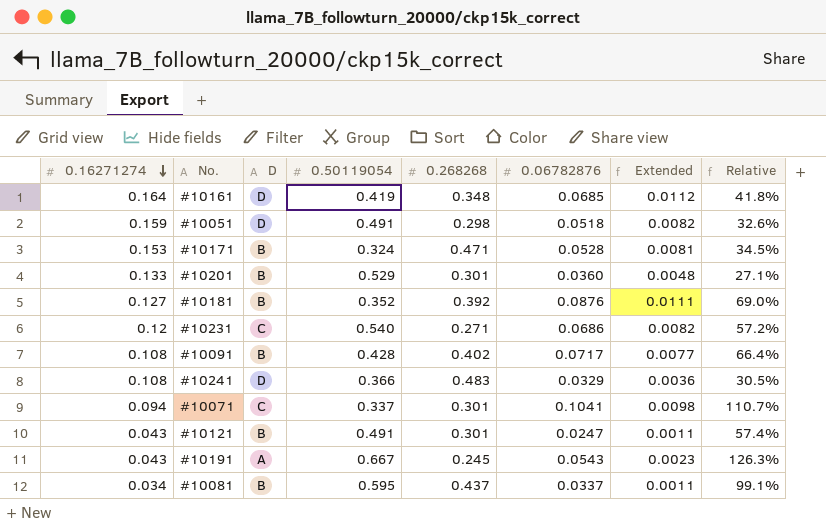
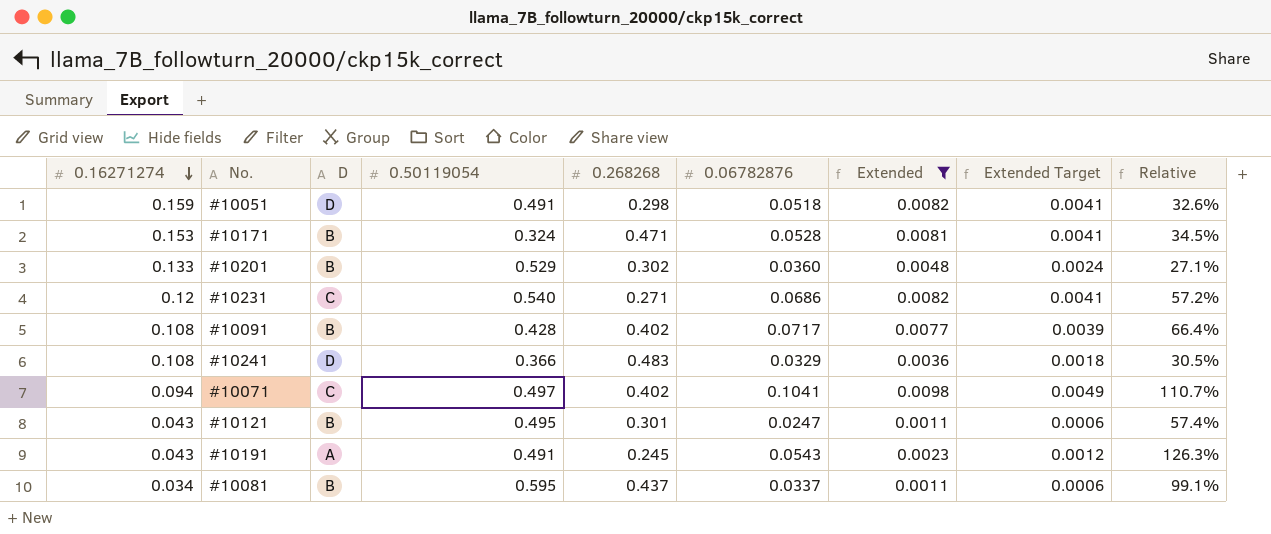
filter: none -> Extended <= 0.0098
column Extended Target | formula: none -> [Extended] * 0.5
#10201 | 0.268268: 0.301 -> 0.302
#10071 | 0.50119054: 0.337 -> 0.497
#10071 | 0.268268: 0.301 -> 0.402
#10121 | 0.50119054: 0.491 -> 0.495
#10191 | 0.50119054: 0.667 -> 0.491

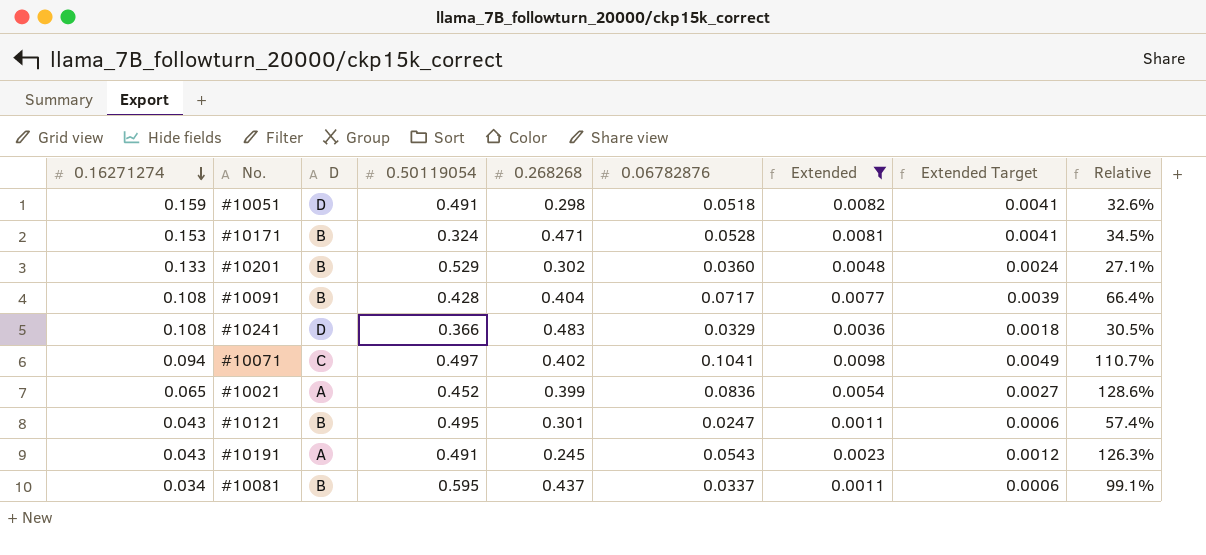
row #10231: 0.12 | C | 0.540 | 0.271 | 0.0686 | 0.0082 | 0.0041 | 57.2% -> none
#10091 | 0.268268: 0.402 -> 0.404
row #10021: none -> 0.065 | A | 0.452 | 0.399 | 0.0836 | 0.0054 | 0.0027 | 128.6%

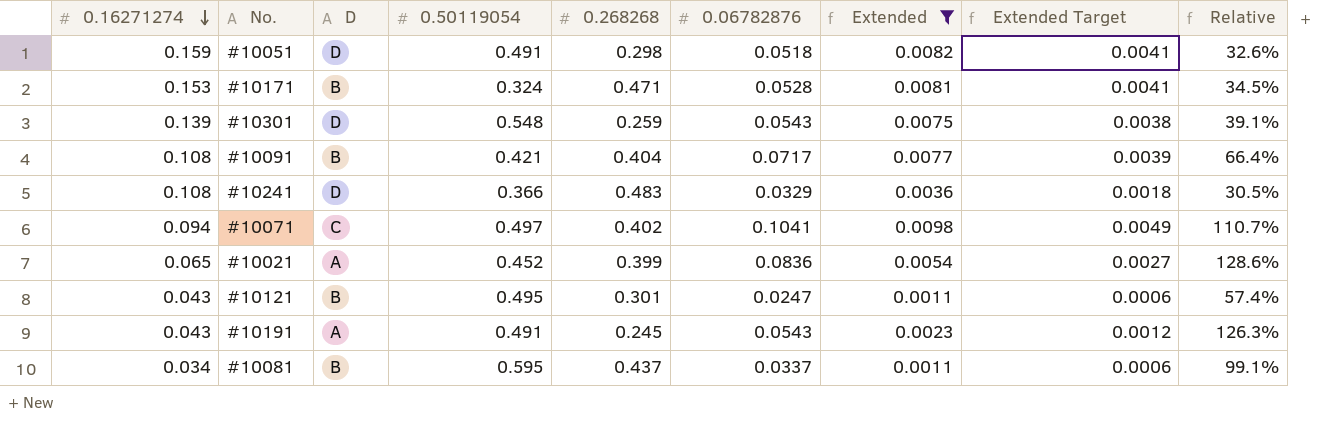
row #10201: 0.133 | B | 0.529 | 0.302 | 0.0360 | 0.0048 | 0.0024 | 27.1% -> none
row #10301: none -> 0.139 | D | 0.548 | 0.259 | 0.0543 | 0.0075 | 0.0038 | 39.1%
#10091 | 0.50119054: 0.428 -> 0.421

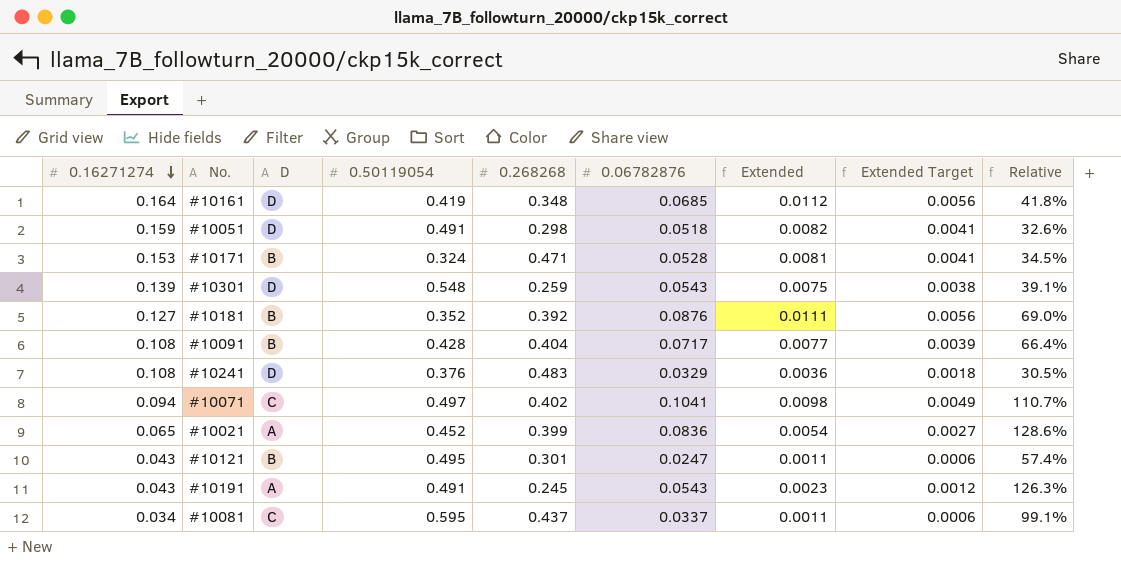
filter: Extended <= 0.0098 -> none
#10091 | 0.50119054: 0.421 -> 0.428
#10241 | 0.50119054: 0.366 -> 0.376
#10081 | D: B -> C

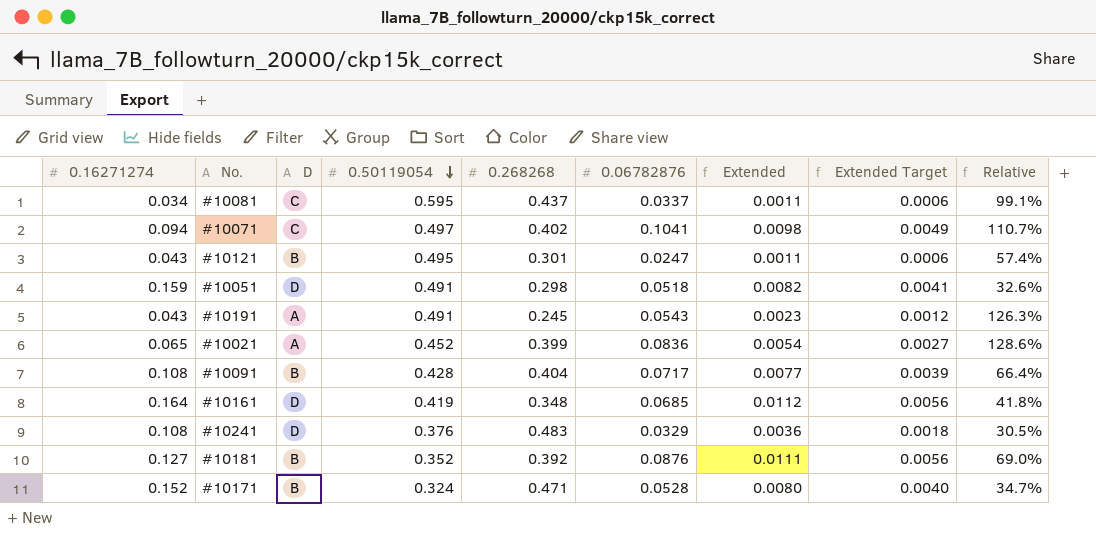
row order: 0.16271274 descending -> 0.50119054 descending
row #10301: 0.139 | D | 0.548 | 0.259 | 0.0543 | 0.0075 | 0.0038 | 39.1% -> none
#10171 | 0.16271274: 0.153 -> 0.152
#10171 | Extended: 0.0081 -> 0.0080
#10171 | Extended Target: 0.0041 -> 0.0040
#10171 | Relative: 34.5% -> 34.7%

